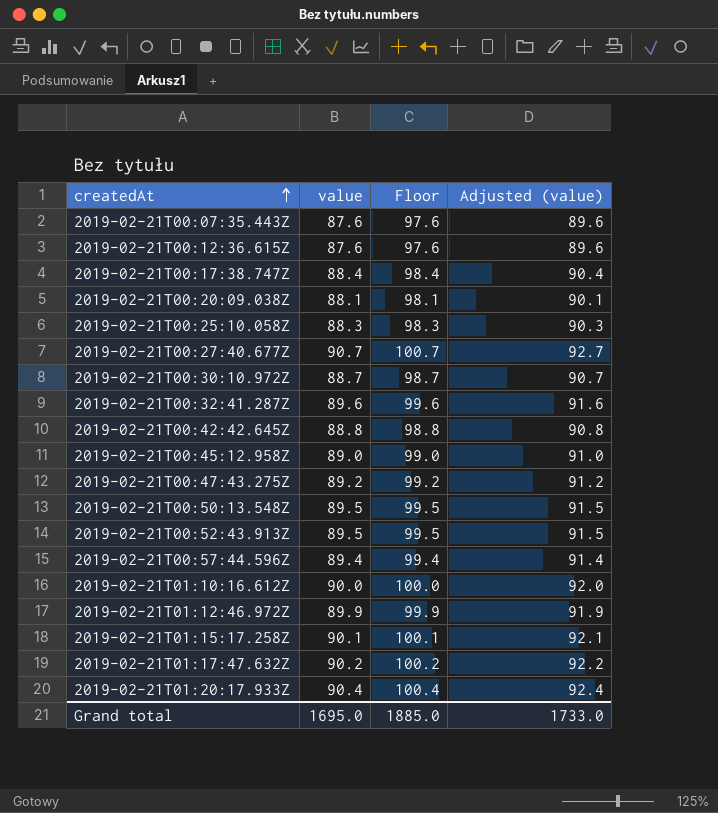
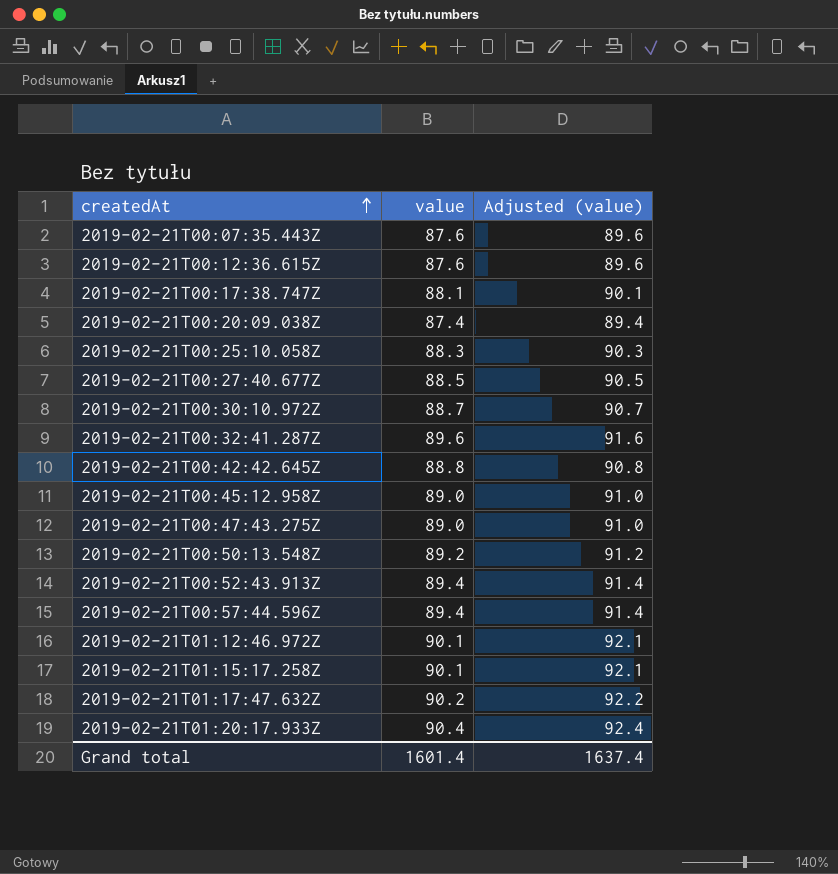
column Floor | formula: [value] + 10 -> none
row 2019-02-21T01:10:16.612Z: 90.0 | 100.0 | 92.0 -> none
2019-02-21T00:17:38.747Z | value: 88.4 -> 88.1
2019-02-21T00:17:38.747Z | Adjusted (value): 90.4 -> 90.1
2019-02-21T00:20:09.038Z | value: 88.1 -> 87.4
2019-02-21T00:20:09.038Z | Adjusted (value): 90.1 -> 89.4
2019-02-21T00:27:40.677Z | value: 90.7 -> 88.5
2019-02-21T00:27:40.677Z | Adjusted (value): 92.7 -> 90.5
2019-02-21T00:47:43.275Z | value: 89.2 -> 89.0
2019-02-21T00:47:43.275Z | Adjusted (value): 91.2 -> 91.0
2019-02-21T00:50:13.548Z | value: 89.5 -> 89.2
2019-02-21T00:50:13.548Z | Adjusted (value): 91.5 -> 91.2
2019-02-21T00:52:43.913Z | value: 89.5 -> 89.4
2019-02-21T00:52:43.913Z | Adjusted (value): 91.5 -> 91.4
2019-02-21T01:12:46.972Z | value: 89.9 -> 90.1
2019-02-21T01:12:46.972Z | Adjusted (value): 91.9 -> 92.1
Grand total | value: 1695.0 -> 1601.4
Grand total | Adjusted (value): 1733.0 -> 1637.4

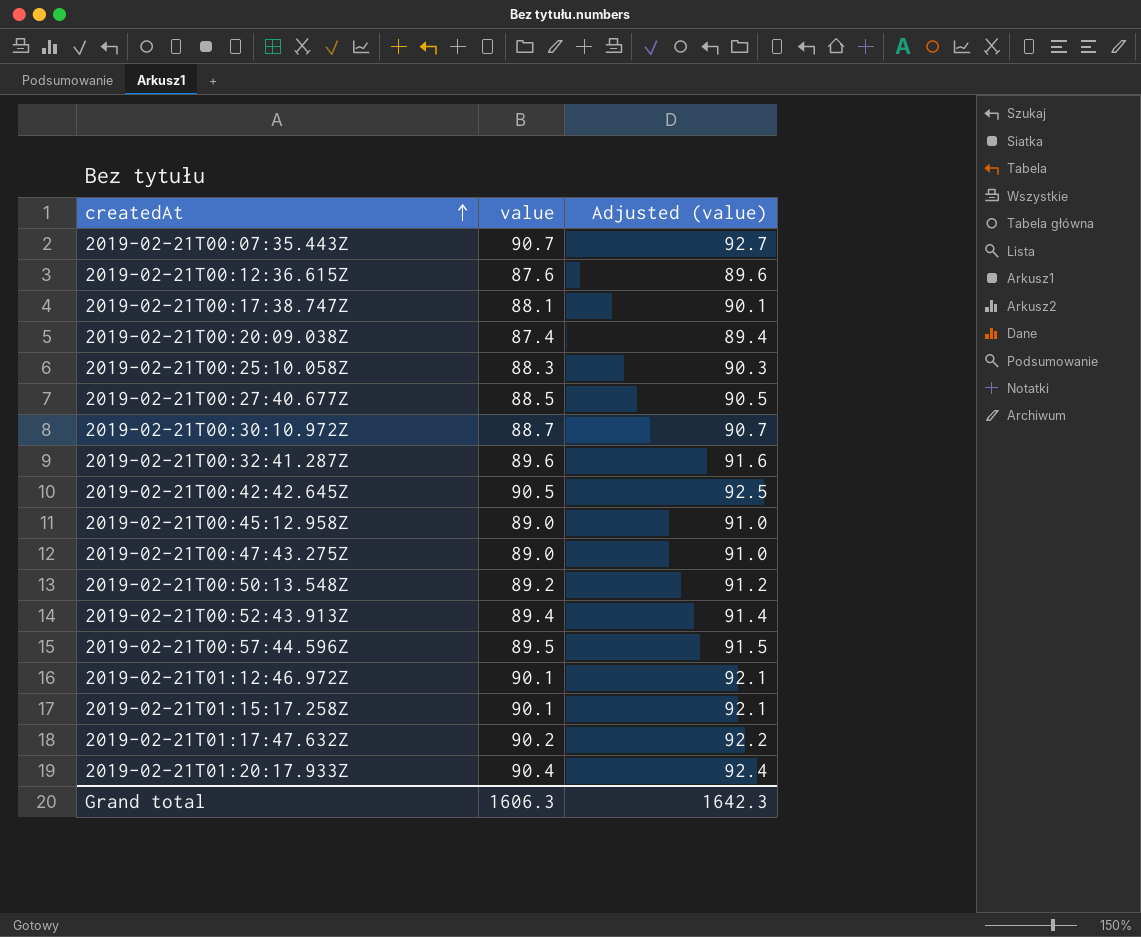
2019-02-21T00:07:35.443Z | value: 87.6 -> 90.7
2019-02-21T00:07:35.443Z | Adjusted (value): 89.6 -> 92.7
2019-02-21T00:42:42.645Z | value: 88.8 -> 90.5
2019-02-21T00:42:42.645Z | Adjusted (value): 90.8 -> 92.5
2019-02-21T00:57:44.596Z | value: 89.4 -> 89.5
2019-02-21T00:57:44.596Z | Adjusted (value): 91.4 -> 91.5
Grand total | value: 1601.4 -> 1606.3
Grand total | Adjusted (value): 1637.4 -> 1642.3

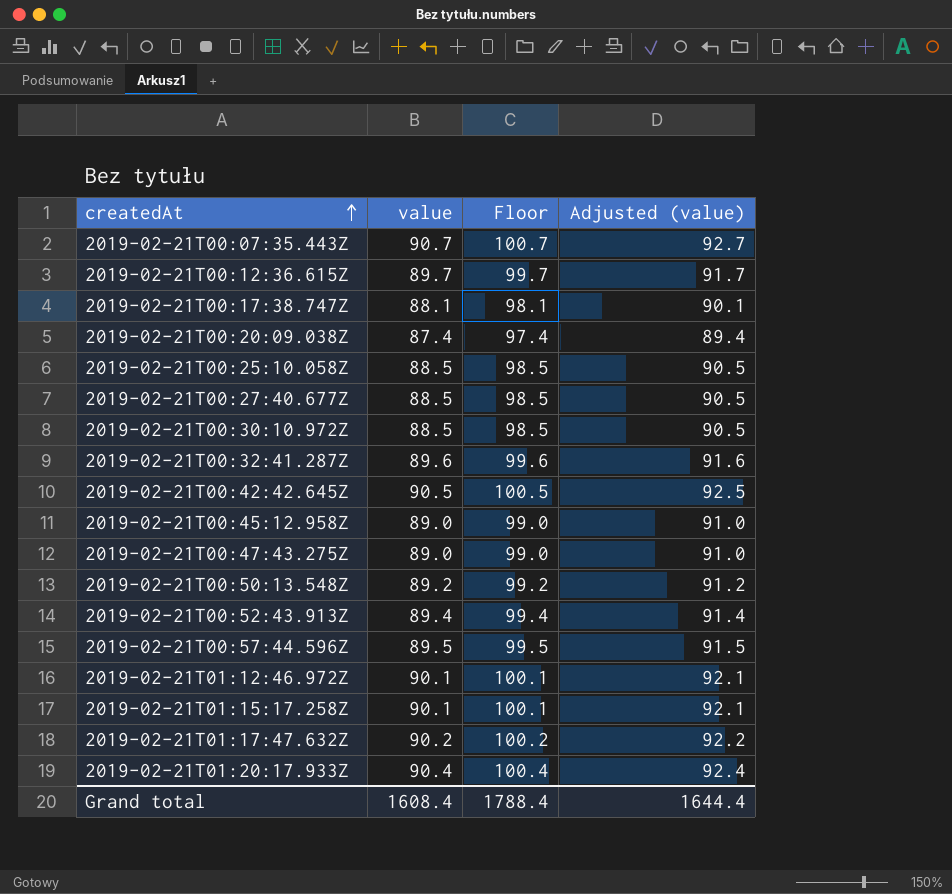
column Floor | formula: none -> [value] + 10
2019-02-21T00:12:36.615Z | value: 87.6 -> 89.7
2019-02-21T00:12:36.615Z | Adjusted (value): 89.6 -> 91.7
2019-02-21T00:25:10.058Z | value: 88.3 -> 88.5
2019-02-21T00:25:10.058Z | Adjusted (value): 90.3 -> 90.5
2019-02-21T00:30:10.972Z | value: 88.7 -> 88.5
2019-02-21T00:30:10.972Z | Adjusted (value): 90.7 -> 90.5
Grand total | value: 1606.3 -> 1608.4
Grand total | Adjusted (value): 1642.3 -> 1644.4

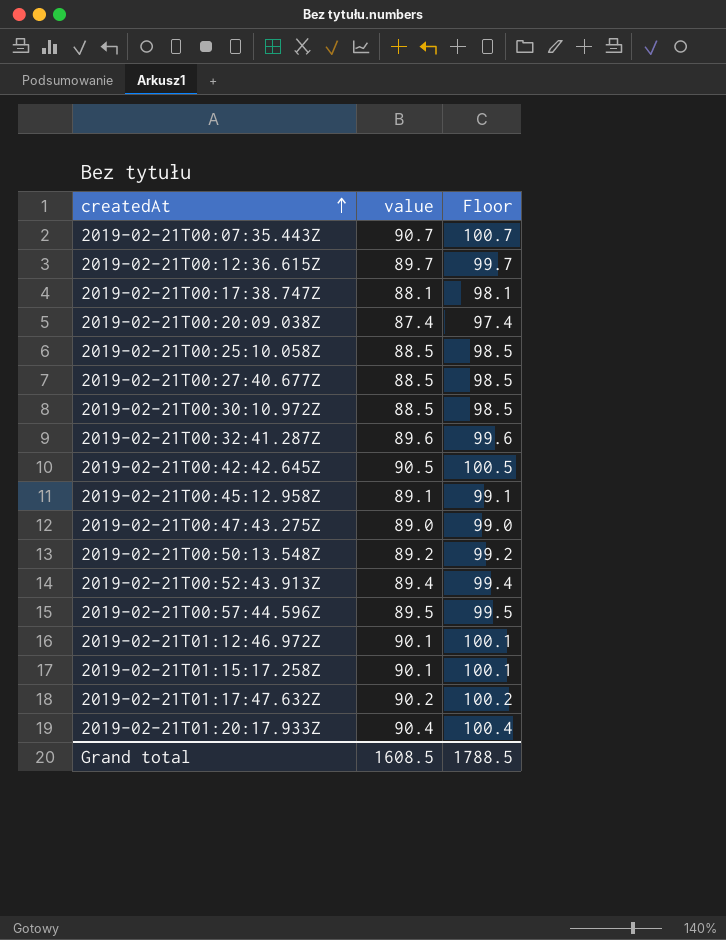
column Adjusted (value) | formula: [value] + 2 -> none
2019-02-21T00:45:12.958Z | value: 89.0 -> 89.1
2019-02-21T00:45:12.958Z | Floor: 99.0 -> 99.1
Grand total | value: 1608.4 -> 1608.5
Grand total | Floor: 1788.4 -> 1788.5

